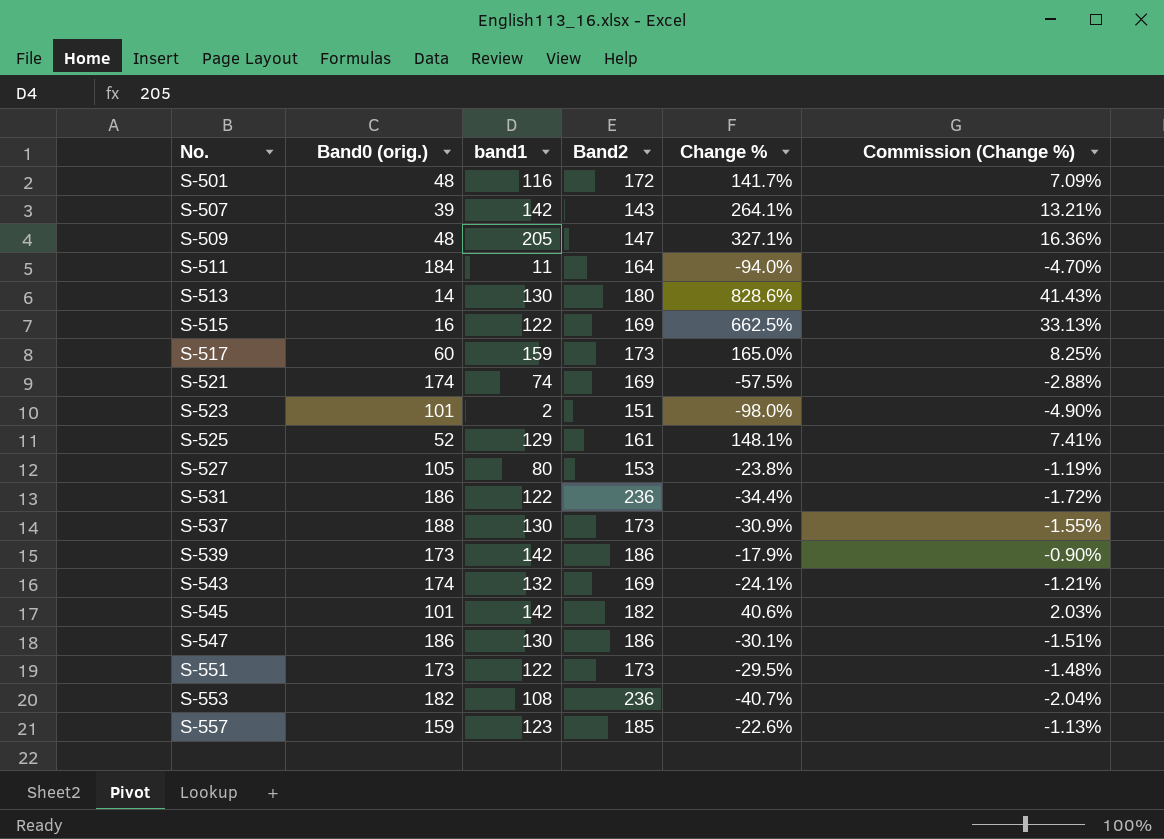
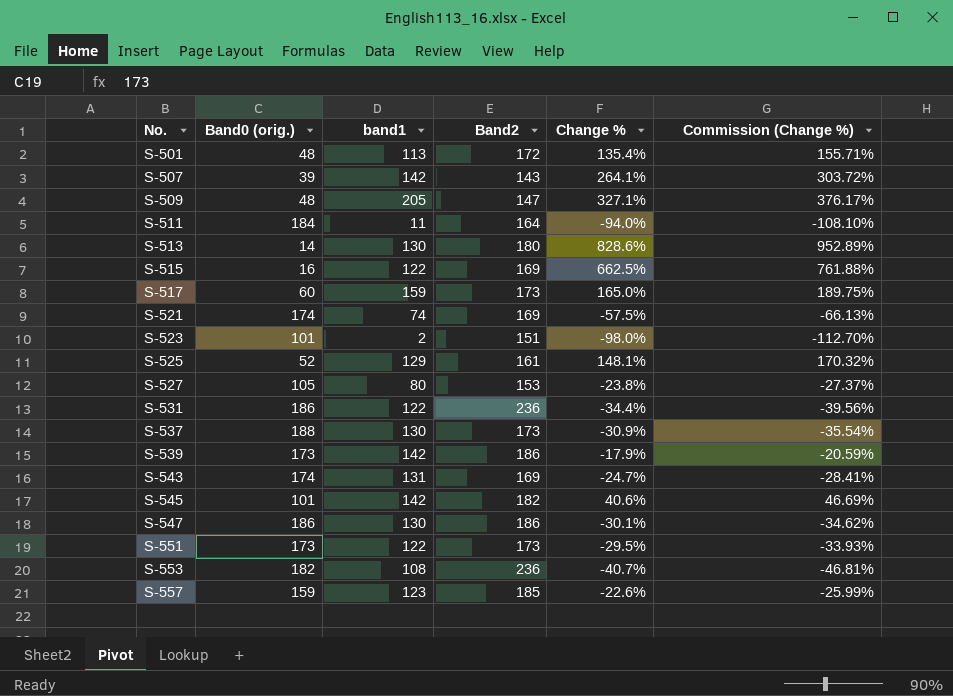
column Commission (Change %) | formula: [Change %] * 0.05 -> [Change %] * 1.15
S-501 | band1: 116 -> 113
S-501 | Change %: 141.7% -> 135.4%
S-543 | band1: 132 -> 131
S-543 | Change %: -24.1% -> -24.7%

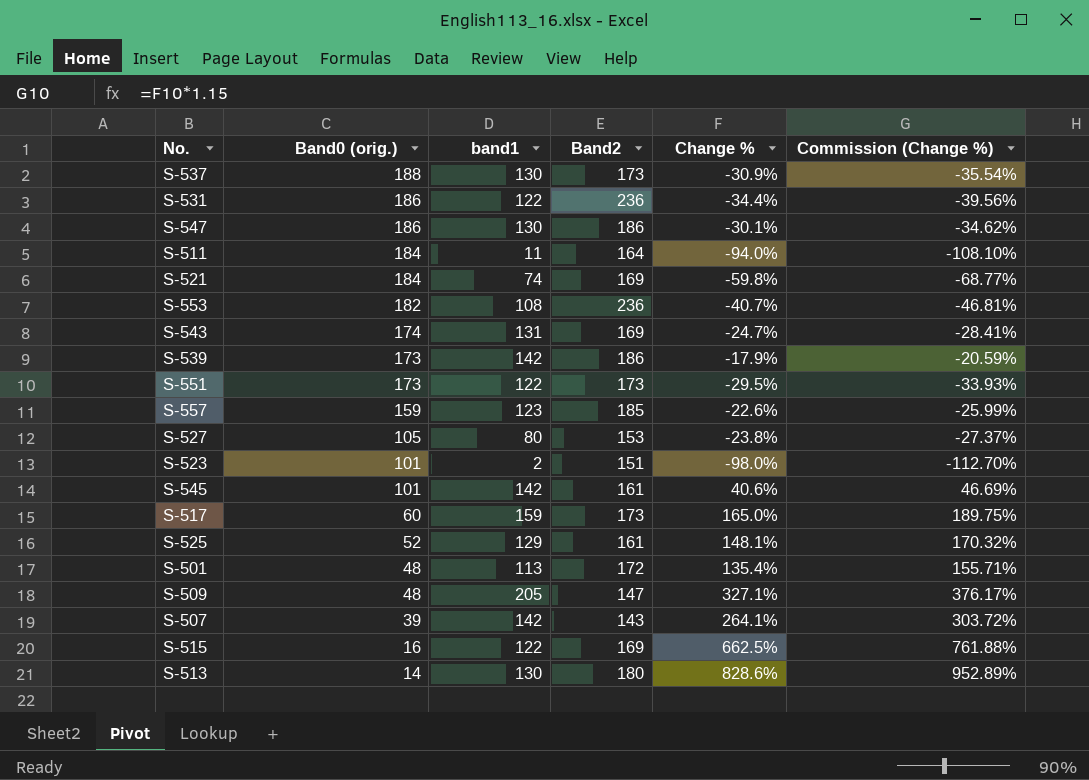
row order: No. ascending -> Band0 (orig.) descending
S-521 | Band0 (orig.): 174 -> 184
S-521 | Change %: -57.5% -> -59.8%
S-521 | Commission (Change %): -66.13% -> -68.77%
S-545 | Band2: 182 -> 161

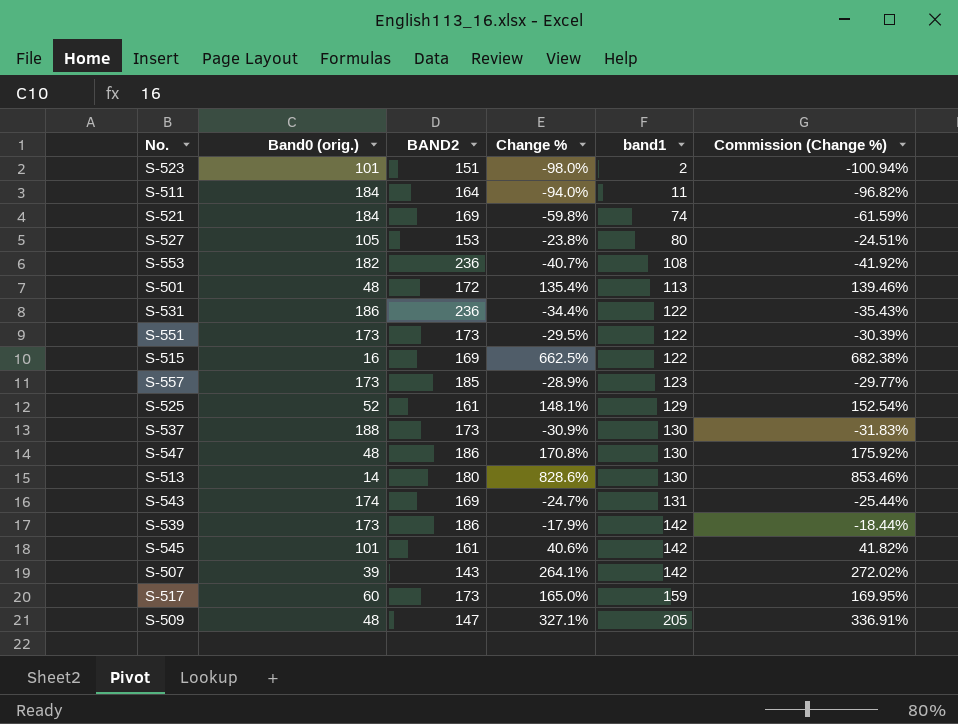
row order: Band0 (orig.) descending -> band1 ascending
column name: Band2 -> BAND2
column band1 | position: 3 -> 5
column Commission (Change %) | formula: [Change %] * 1.15 -> [Change %] * 1.03
S-557 | Band0 (orig.): 159 -> 173
S-557 | Change %: -22.6% -> -28.9%
S-547 | Band0 (orig.): 186 -> 48
S-547 | Change %: -30.1% -> 170.8%

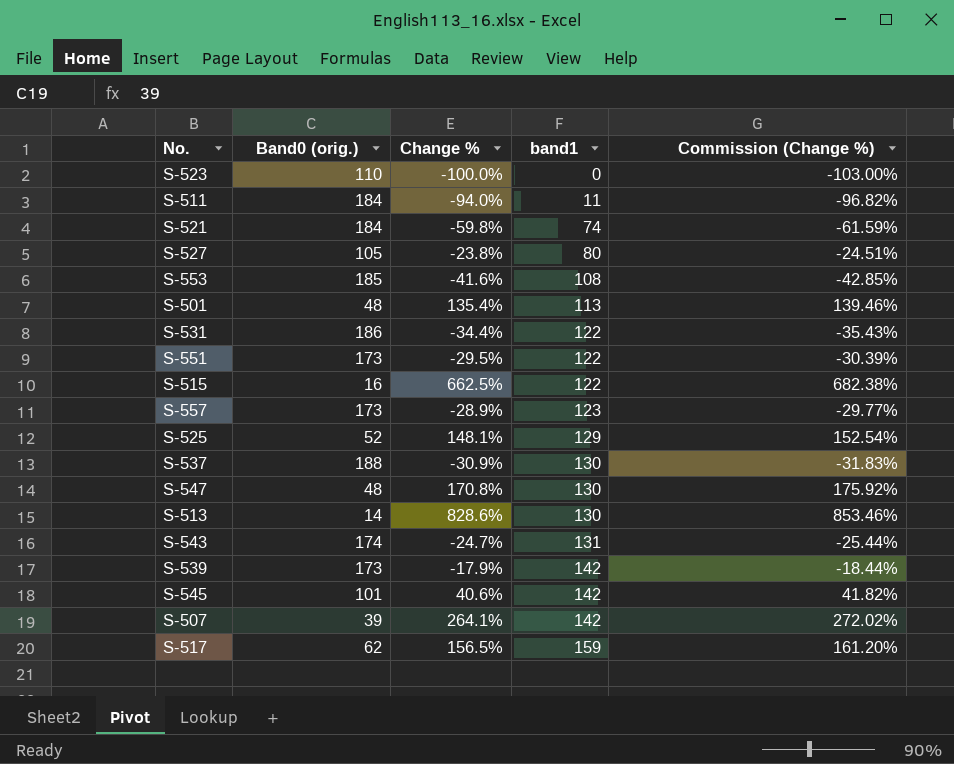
column BAND2 | position: 3 -> none
row S-509: 48 | 147 | 327.1% | 205 | 336.91% -> none
S-523 | Band0 (orig.): 101 -> 110
S-523 | Change %: -98.0% -> -100.0%
S-523 | band1: 2 -> 0
S-523 | Commission (Change %): -100.94% -> -103.00%
S-553 | Band0 (orig.): 182 -> 185
S-553 | Change %: -40.7% -> -41.6%
S-553 | Commission (Change %): -41.92% -> -42.85%
S-517 | Band0 (orig.): 60 -> 62
S-517 | Change %: 165.0% -> 156.5%
S-517 | Commission (Change %): 169.95% -> 161.20%

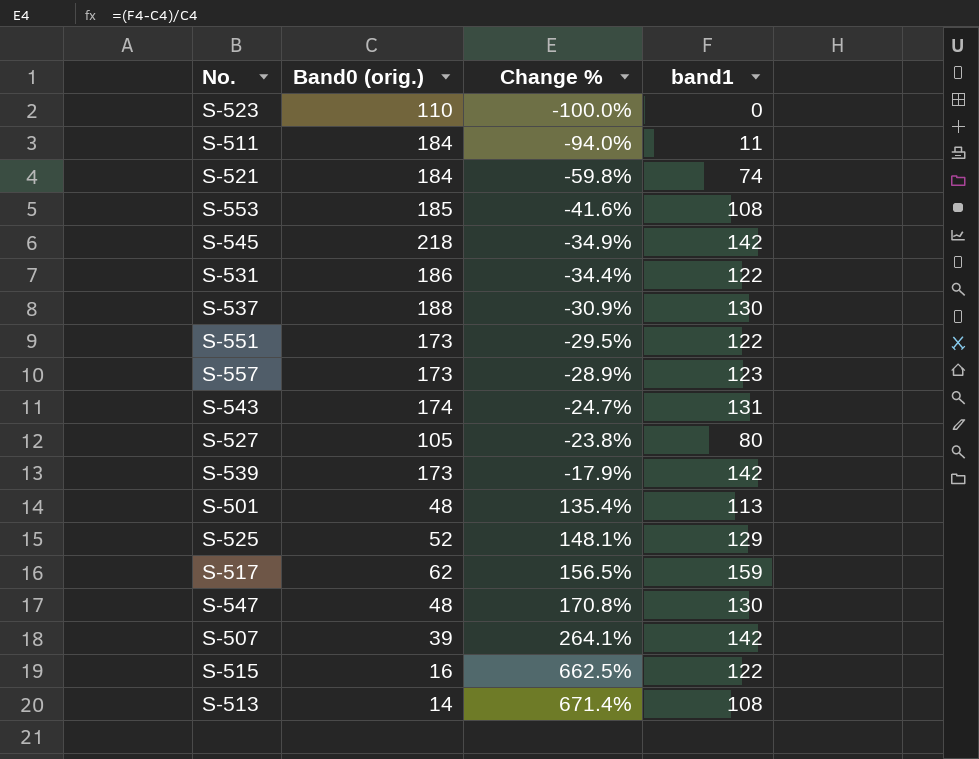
row order: band1 ascending -> Change % ascending
column Commission (Change %) | formula: [Change %] * 1.03 -> none
S-545 | Band0 (orig.): 101 -> 218
S-545 | Change %: 40.6% -> -34.9%
S-513 | Change %: 828.6% -> 671.4%
S-513 | band1: 130 -> 108

